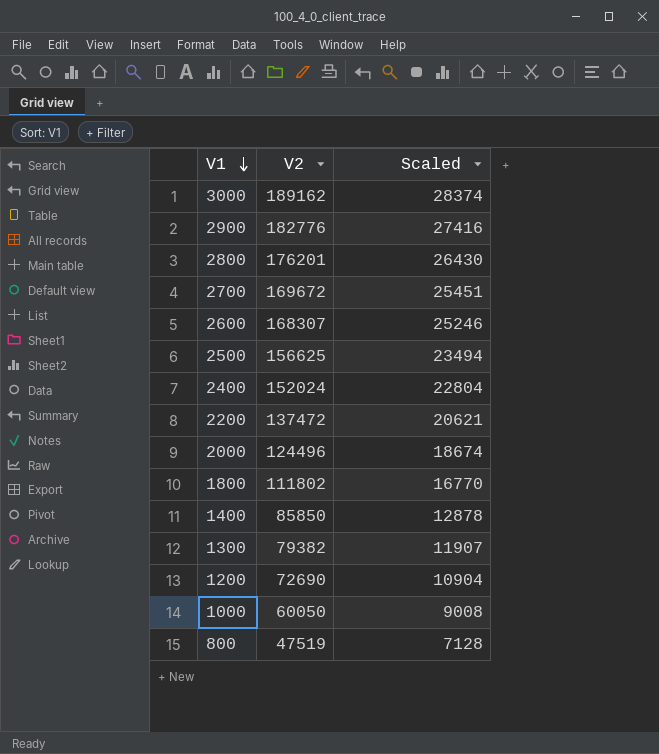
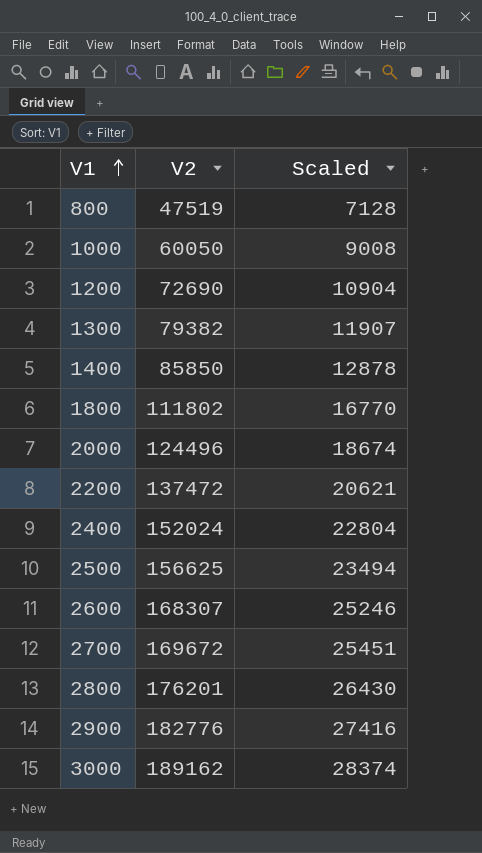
row order: V1 descending -> V1 ascending

